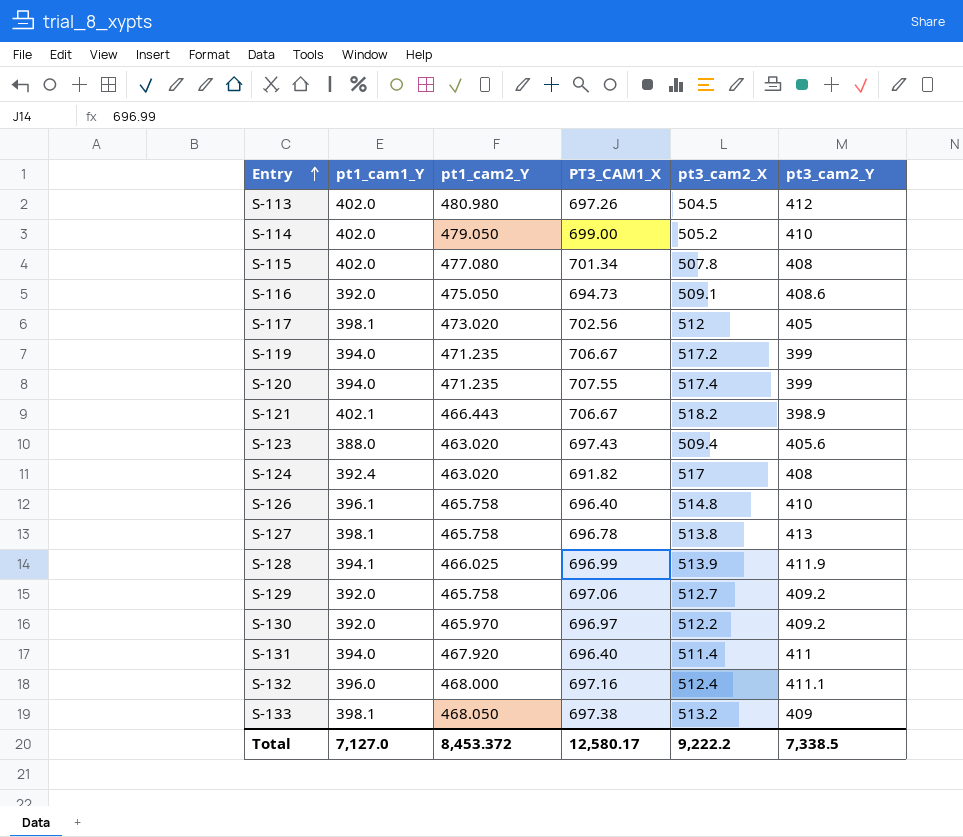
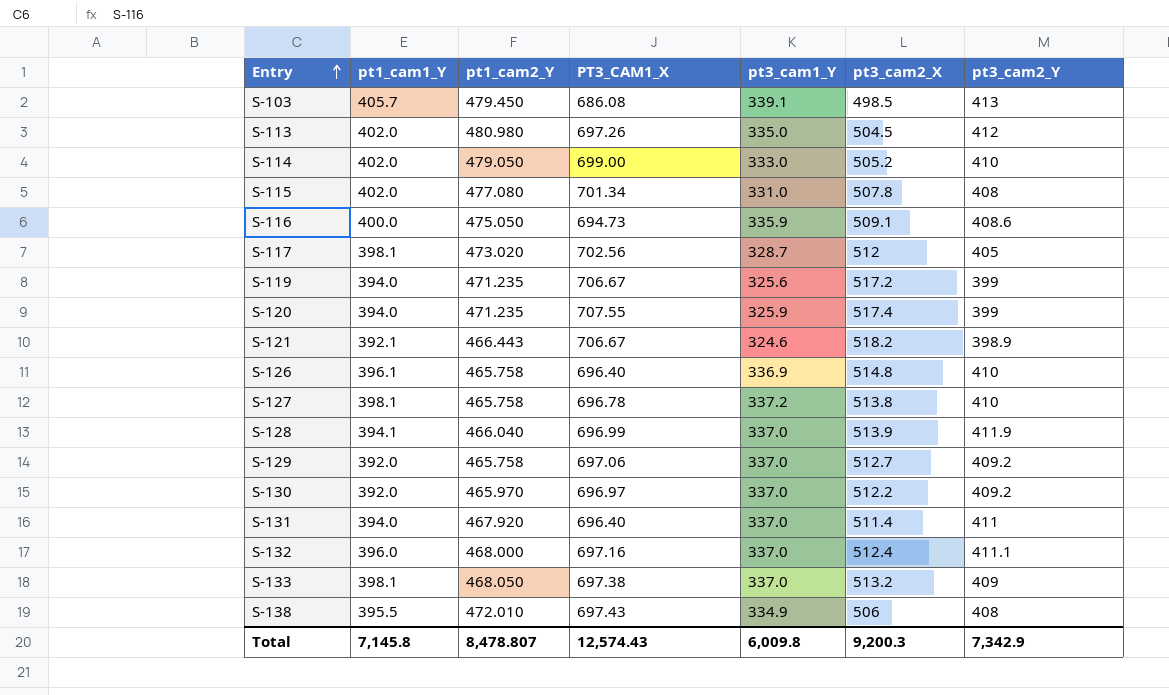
column pt3_cam1_Y | position: none -> 5
row S-123: 388.0 | 463.020 | 697.43 | 509.4 | 405.6 -> none
row S-124: 392.4 | 463.020 | 691.82 | 517 | 408 -> none
row S-103: none -> 405.7 | 479.450 | 686.08 | 339.1 | 498.5 | 413
S-116 | pt1_cam1_Y: 392.0 -> 400.0
S-121 | pt1_cam1_Y: 402.1 -> 392.1
S-127 | pt3_cam2_Y: 413 -> 410
S-128 | pt1_cam2_Y: 466.025 -> 466.040
row S-138: none -> 395.5 | 472.010 | 697.43 | 334.9 | 506 | 408
Total | pt1_cam1_Y: 7,127.0 -> 7,145.8
Total | pt1_cam2_Y: 8,453.372 -> 8,478.807
Total | PT3_CAM1_X: 12,580.17 -> 12,574.43
Total | pt3_cam2_X: 9,222.2 -> 9,200.3
Total | pt3_cam2_Y: 7,338.5 -> 7,342.9

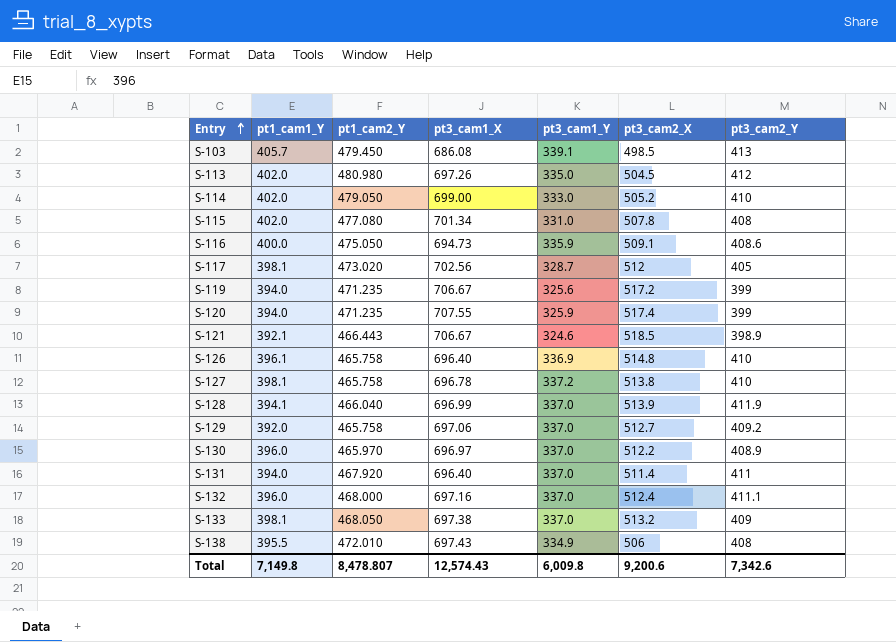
column name: PT3_CAM1_X -> pt3_cam1_X
S-121 | pt3_cam2_X: 518.2 -> 518.5
S-130 | pt1_cam1_Y: 392.0 -> 396.0
S-130 | pt3_cam2_Y: 409.2 -> 408.9
Total | pt1_cam1_Y: 7,145.8 -> 7,149.8
Total | pt3_cam2_X: 9,200.3 -> 9,200.6
Total | pt3_cam2_Y: 7,342.9 -> 7,342.6

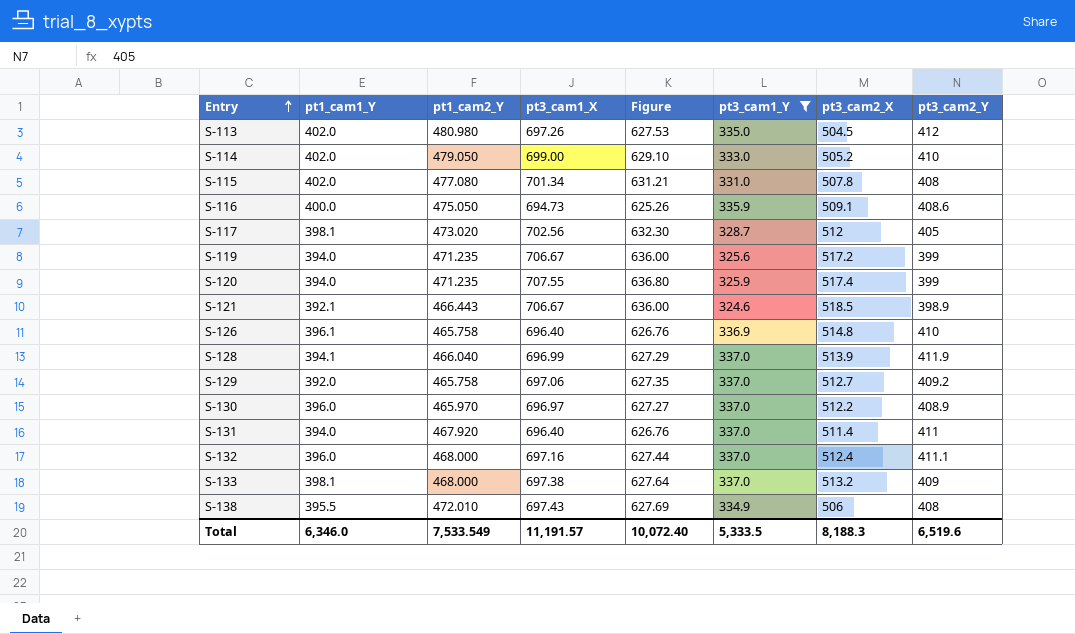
filter: none -> pt3_cam1_Y <= 337.0
column Figure | formula: none -> [pt3_cam1_X] * 0.9
S-133 | pt1_cam2_Y: 468.050 -> 468.000
Total | pt1_cam1_Y: 7,149.8 -> 6,346.0
Total | pt1_cam2_Y: 8,478.807 -> 7,533.549
Total | pt3_cam1_X: 12,574.43 -> 11,191.57
Total | pt3_cam1_Y: 6,009.8 -> 5,333.5
Total | pt3_cam2_X: 9,200.6 -> 8,188.3
Total | pt3_cam2_Y: 7,342.6 -> 6,519.6

